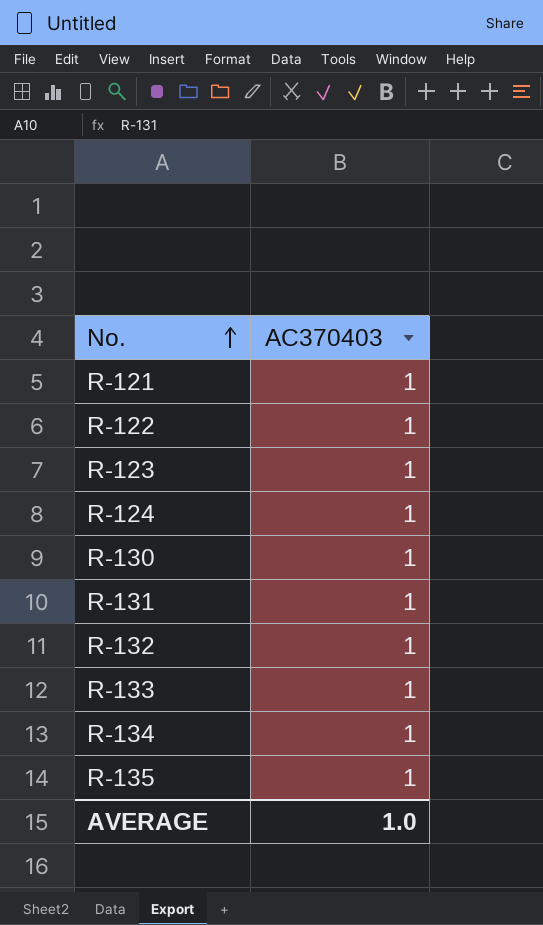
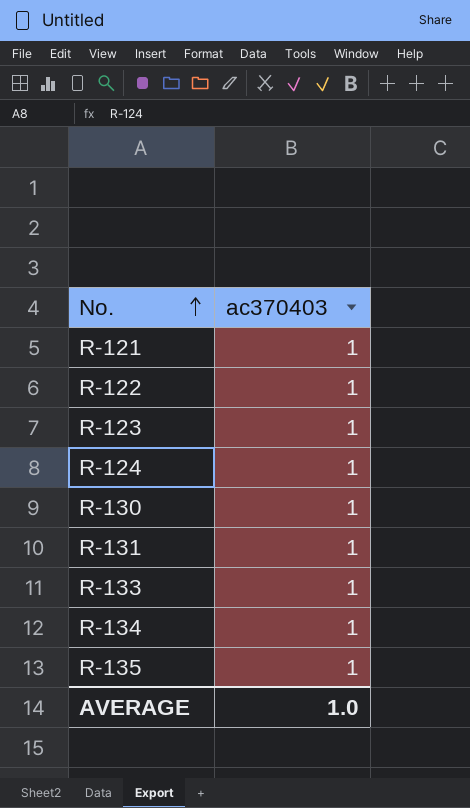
column name: AC370403 -> ac370403
row R-132: 1 -> none

